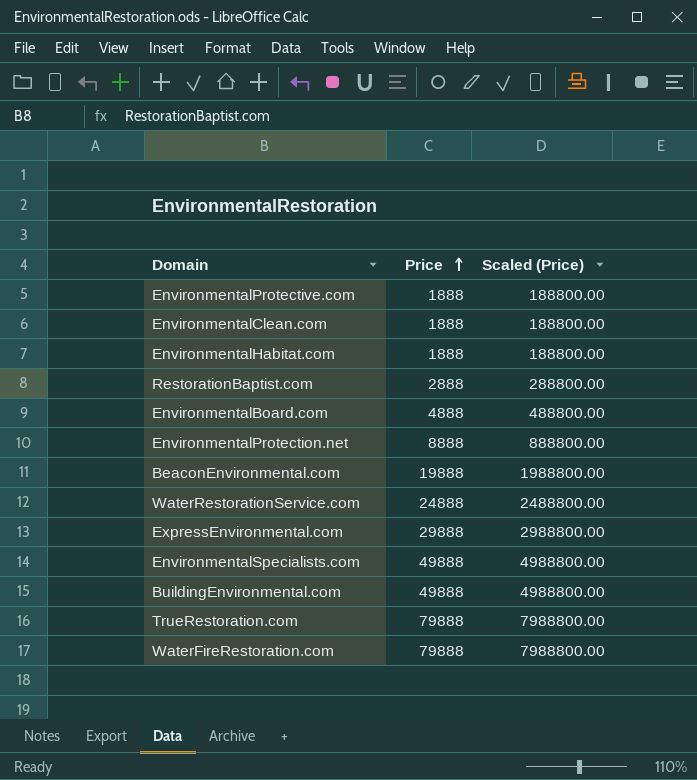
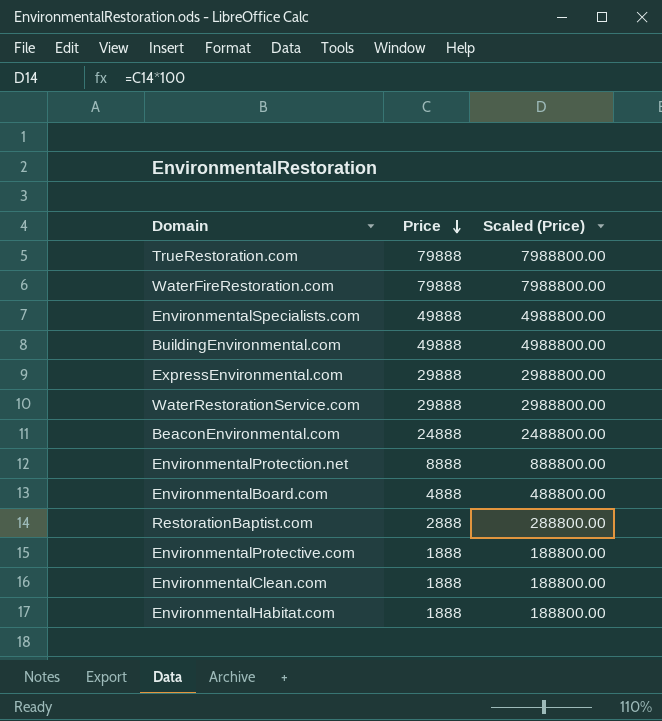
row order: Price ascending -> Price descending
WaterRestorationService.com | Price: 24888 -> 29888
WaterRestorationService.com | Scaled (Price): 2488800.00 -> 2988800.00
BeaconEnvironmental.com | Price: 19888 -> 24888
BeaconEnvironmental.com | Scaled (Price): 1988800.00 -> 2488800.00

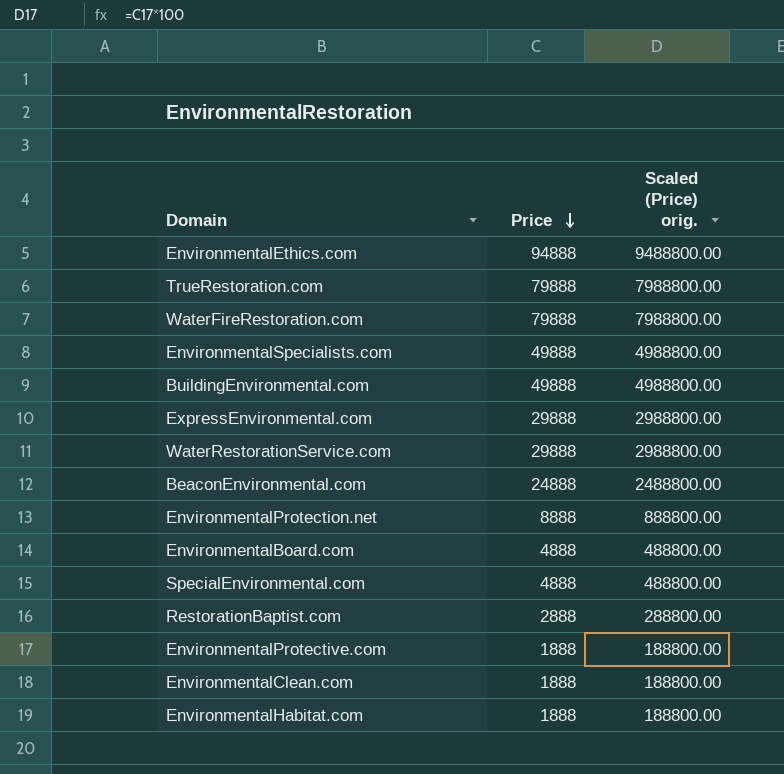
column name: Scaled (Price) -> Scaled (Price) orig.
row EnvironmentalEthics.com: none -> 94888 | 9488800.00
row SpecialEnvironmental.com: none -> 4888 | 488800.00

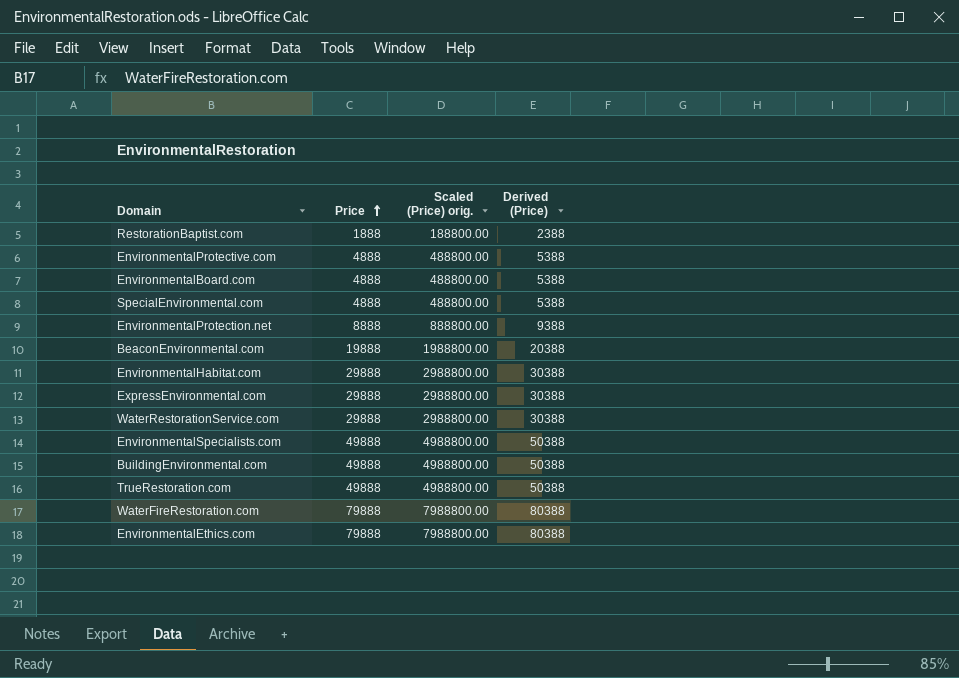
row order: Price descending -> Price ascending
column Derived (Price) | formula: none -> [Price] + 500
row EnvironmentalClean.com: 1888 | 188800.00 -> none
RestorationBaptist.com | Price: 2888 -> 1888
RestorationBaptist.com | Scaled (Price) orig.: 288800.00 -> 188800.00
EnvironmentalProtective.com | Price: 1888 -> 4888
EnvironmentalProtective.com | Scaled (Price) orig.: 188800.00 -> 488800.00
BeaconEnvironmental.com | Price: 24888 -> 19888
BeaconEnvironmental.com | Scaled (Price) orig.: 2488800.00 -> 1988800.00
EnvironmentalHabitat.com | Price: 1888 -> 29888
EnvironmentalHabitat.com | Scaled (Price) orig.: 188800.00 -> 2988800.00
TrueRestoration.com | Price: 79888 -> 49888
TrueRestoration.com | Scaled (Price) orig.: 7988800.00 -> 4988800.00
EnvironmentalEthics.com | Price: 94888 -> 79888
EnvironmentalEthics.com | Scaled (Price) orig.: 9488800.00 -> 7988800.00

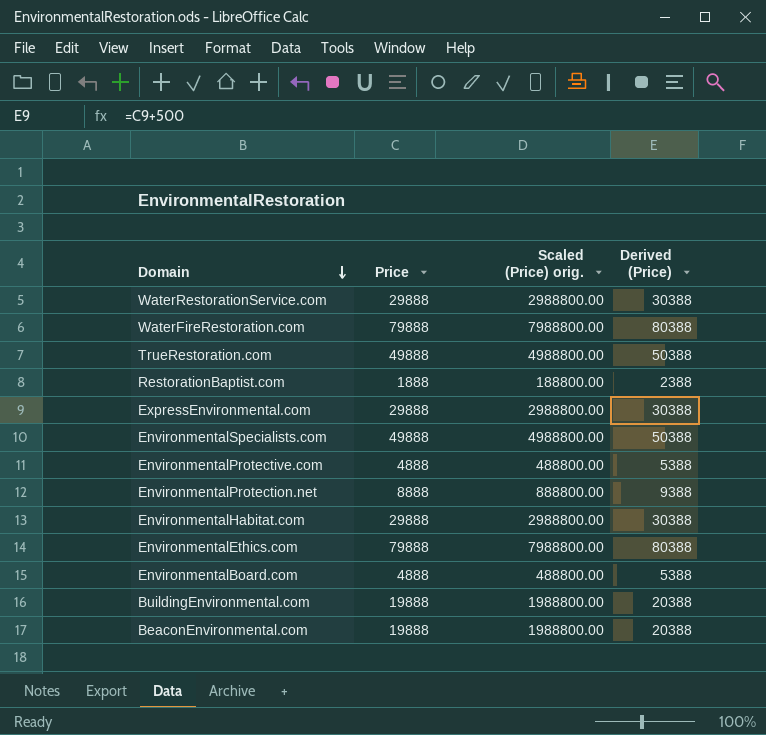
row order: Price ascending -> Domain descending
row SpecialEnvironmental.com: 4888 | 488800.00 | 5388 -> none
BuildingEnvironmental.com | Price: 49888 -> 19888
BuildingEnvironmental.com | Scaled (Price) orig.: 4988800.00 -> 1988800.00
BuildingEnvironmental.com | Derived (Price): 50388 -> 20388

